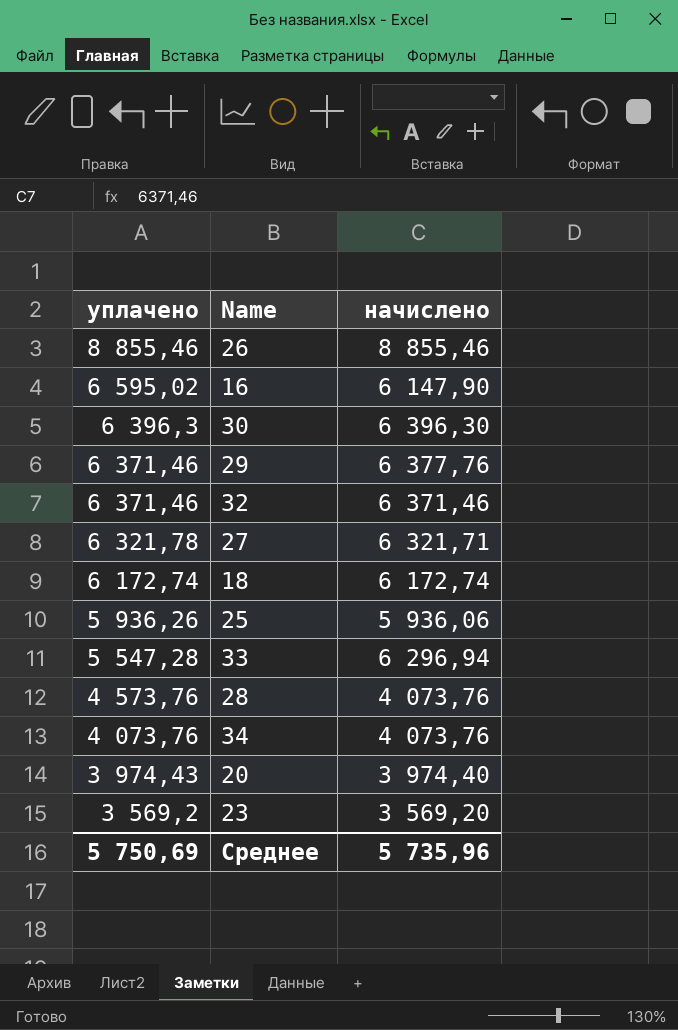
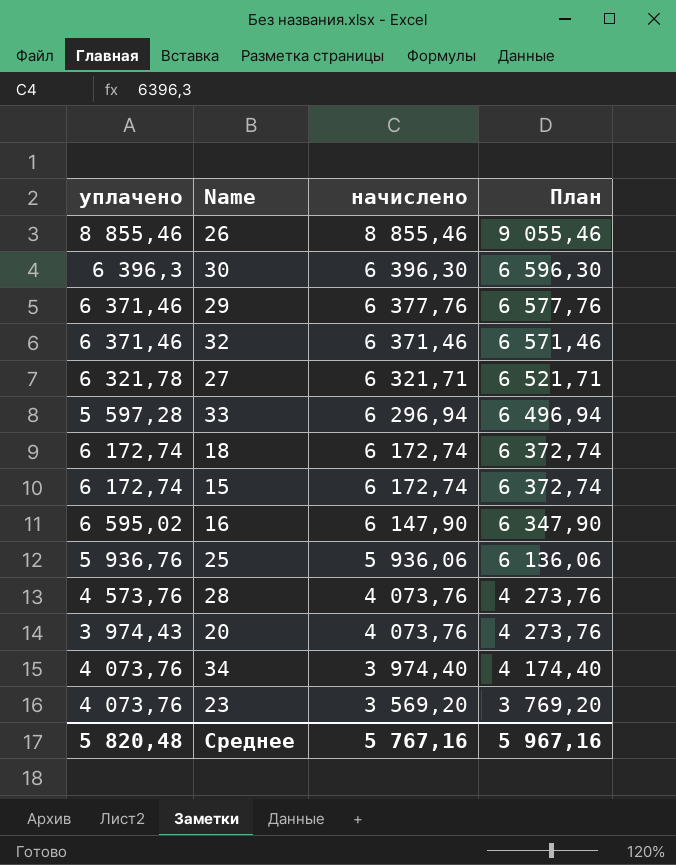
row order: уплачено descending -> начислено descending
column План | formula: none -> [начислено] + 200
33 | уплачено: 5 547,28 -> 5 597,28
row 15: none -> 6 172,74 | 6 172,74 | 6 372,74
25 | уплачено: 5 936,26 -> 5 936,76
20 | начислено: 3 974,40 -> 4 073,76
34 | начислено: 4 073,76 -> 3 974,40
23 | уплачено: 3 569,2 -> 4 073,76
Среднее | уплачено: 5 750,69 -> 5 820,48
Среднее | начислено: 5 735,96 -> 5 767,16

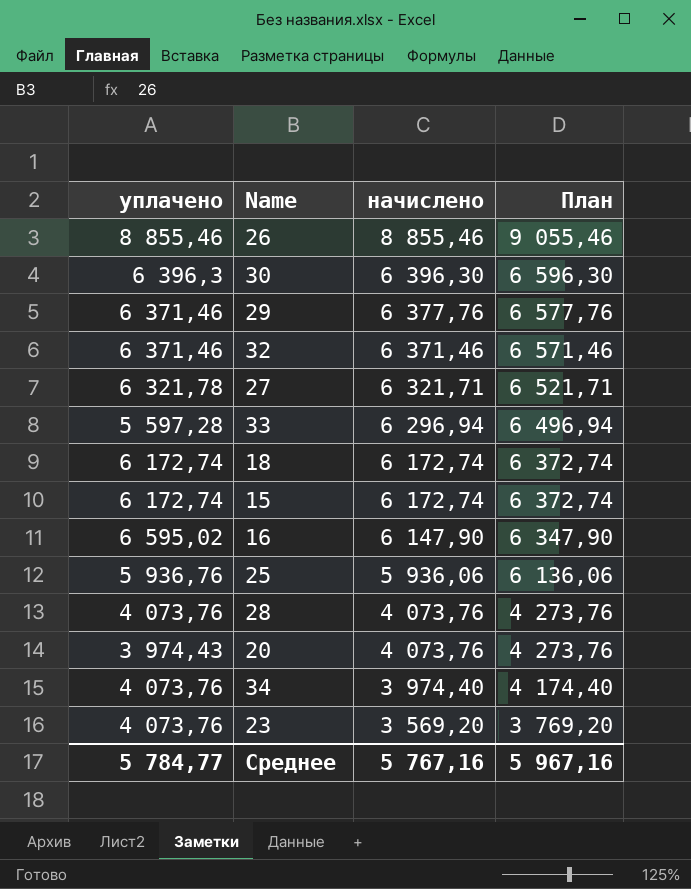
28 | уплачено: 4 573,76 -> 4 073,76
Среднее | уплачено: 5 820,48 -> 5 784,77

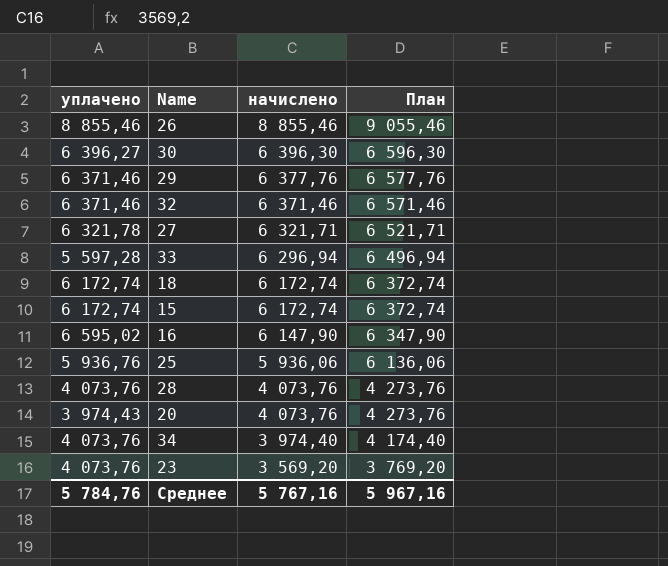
30 | уплачено: 6 396,3 -> 6 396,27
Среднее | уплачено: 5 784,77 -> 5 784,76

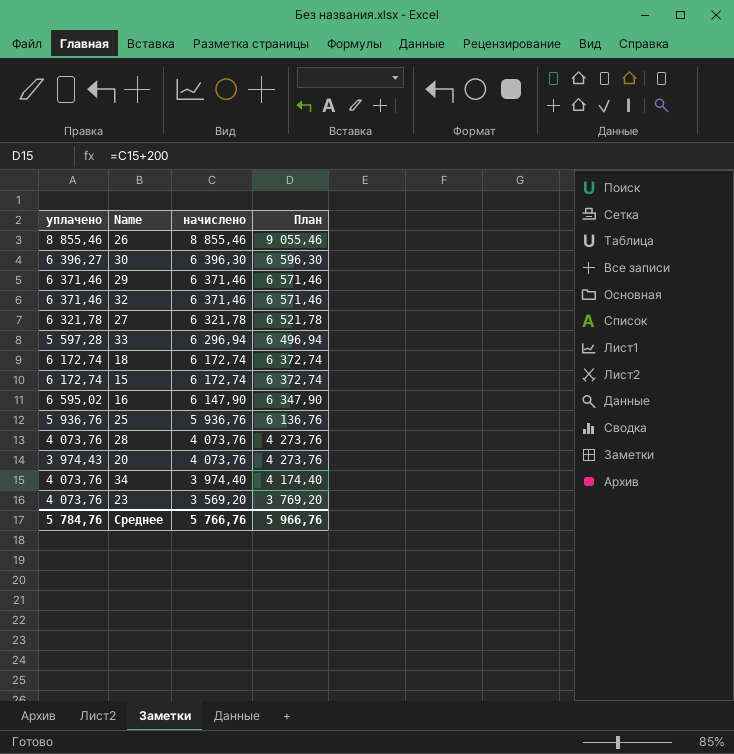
29 | начислено: 6 377,76 -> 6 371,46
29 | План: 6 577,76 -> 6 571,46
27 | начислено: 6 321,71 -> 6 321,78
27 | План: 6 521,71 -> 6 521,78
25 | начислено: 5 936,06 -> 5 936,76
25 | План: 6 136,06 -> 6 136,76
Среднее | начислено: 5 767,16 -> 5 766,76
Среднее | План: 5 967,16 -> 5 966,76

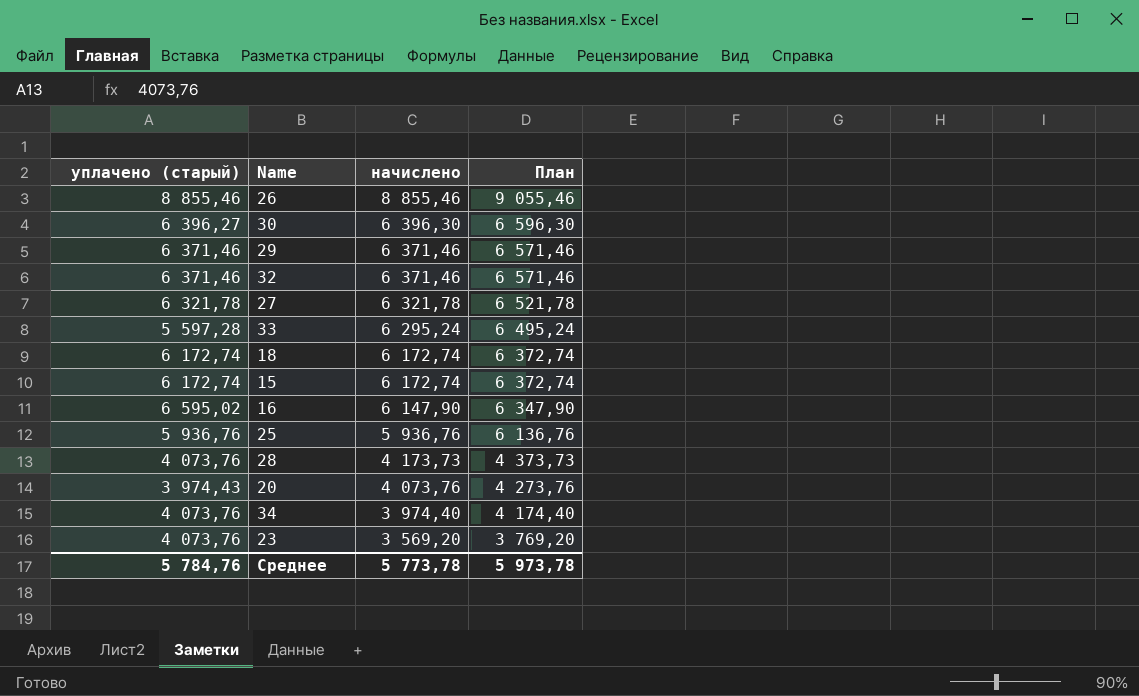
column name: уплачено -> уплачено (старый)
33 | начислено: 6 296,94 -> 6 295,24
33 | План: 6 496,94 -> 6 495,24
28 | начислено: 4 073,76 -> 4 173,73
28 | План: 4 273,76 -> 4 373,73
Среднее | начислено: 5 766,76 -> 5 773,78
Среднее | План: 5 966,76 -> 5 973,78

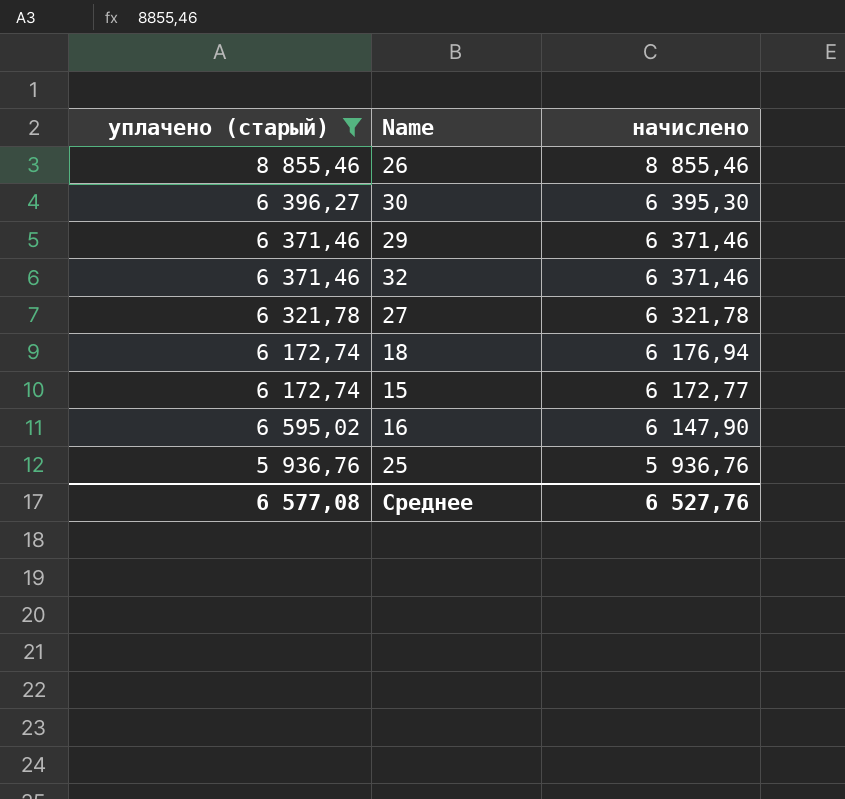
filter: none -> уплачено (старый) >= 5 936,76
column План | formula: [начислено] + 200 -> none
30 | начислено: 6 396,30 -> 6 395,30
18 | начислено: 6 172,74 -> 6 176,94
15 | начислено: 6 172,74 -> 6 172,77
Среднее | уплачено (старый): 5 784,76 -> 6 577,08
Среднее | начислено: 5 773,78 -> 6 527,76

